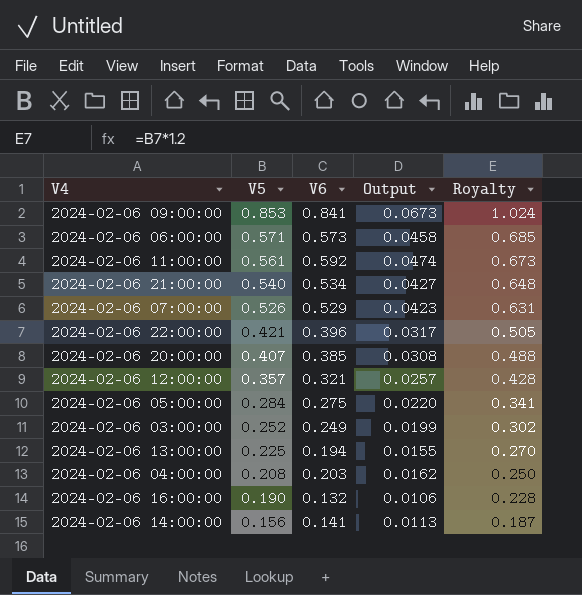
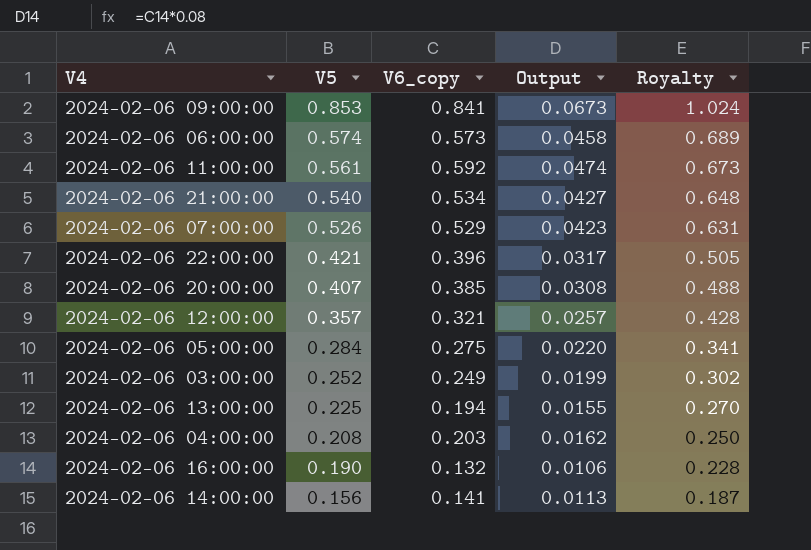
column name: V6 -> V6_copy
2024-02-06 06:00:00 | V5: 0.571 -> 0.574
2024-02-06 06:00:00 | Royalty: 0.685 -> 0.689

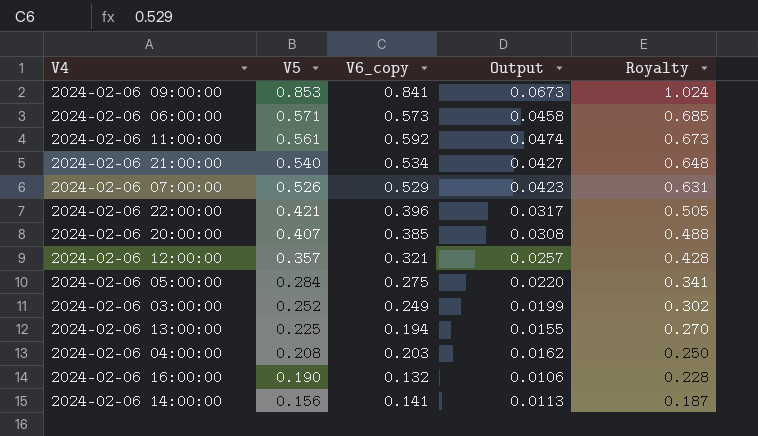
2024-02-06 06:00:00 | V5: 0.574 -> 0.571
2024-02-06 06:00:00 | Royalty: 0.689 -> 0.685

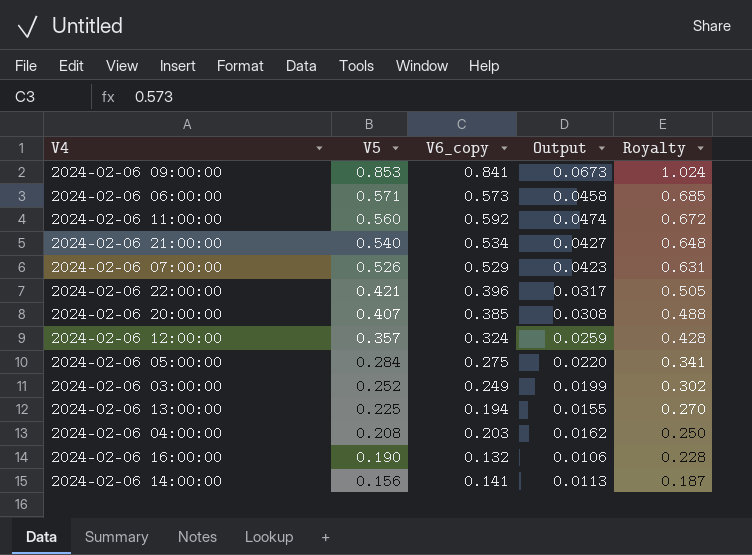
2024-02-06 11:00:00 | V5: 0.561 -> 0.560
2024-02-06 11:00:00 | Royalty: 0.673 -> 0.672
2024-02-06 12:00:00 | V6_copy: 0.321 -> 0.324
2024-02-06 12:00:00 | Output: 0.0257 -> 0.0259

